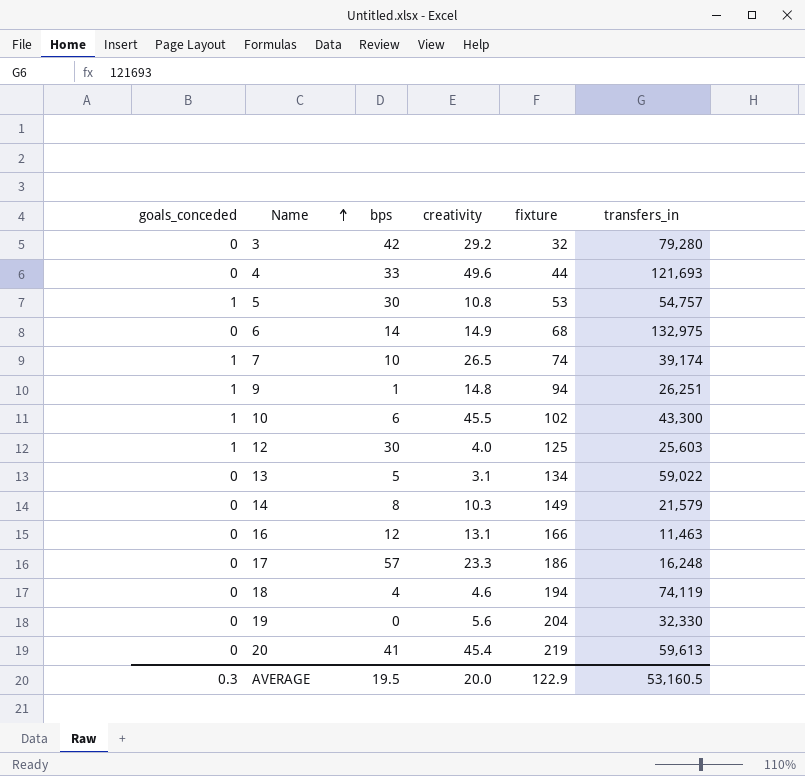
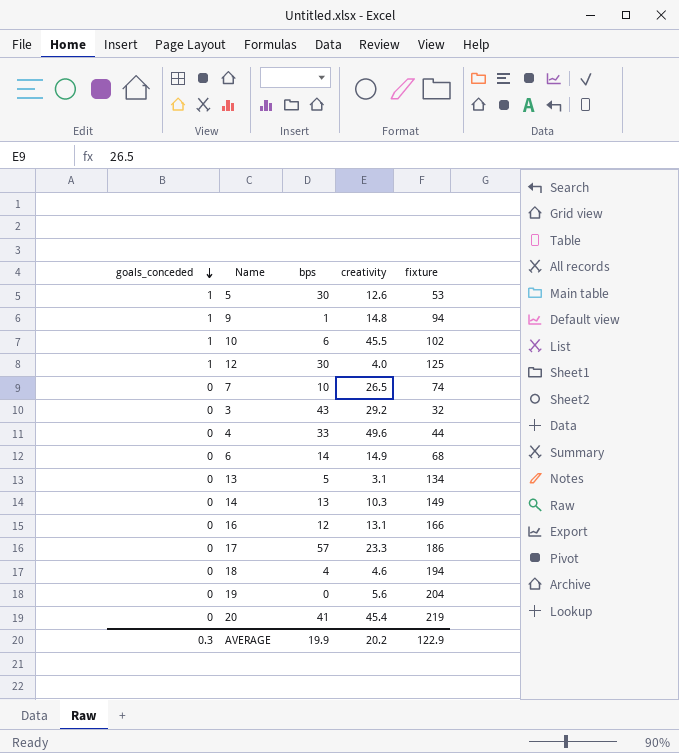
row order: Name ascending -> goals_conceded descending
column transfers_in | position: 6 -> none
5 | creativity: 10.8 -> 12.6
7 | goals_conceded: 1 -> 0
3 | bps: 42 -> 43
14 | bps: 8 -> 13
AVERAGE | bps: 19.5 -> 19.9
AVERAGE | creativity: 20.0 -> 20.2

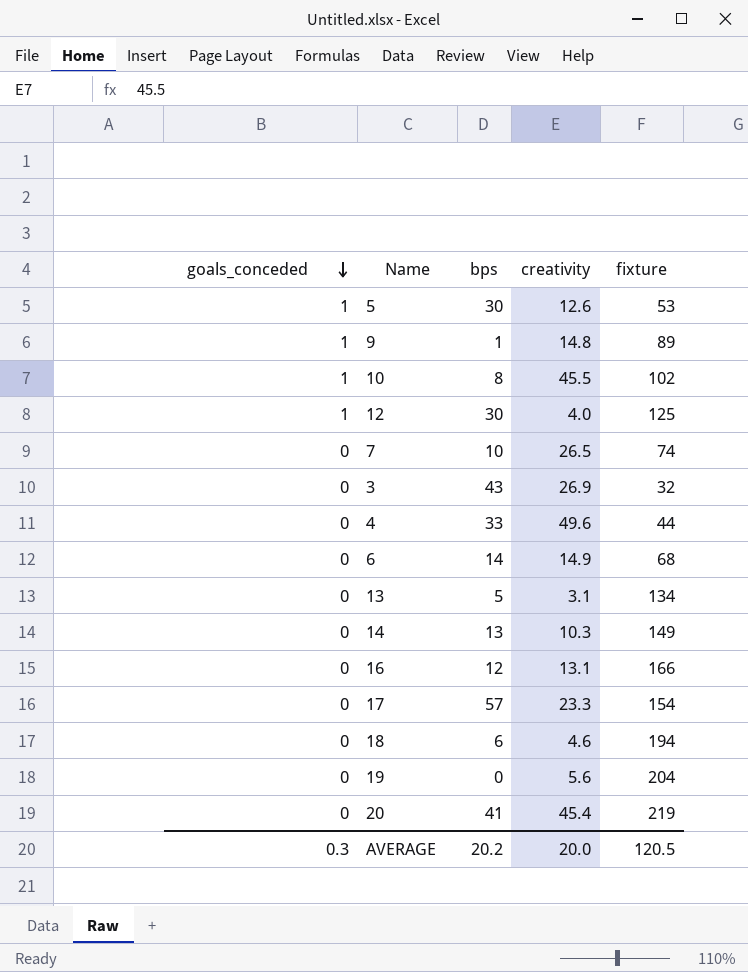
9 | fixture: 94 -> 89
10 | bps: 6 -> 8
3 | creativity: 29.2 -> 26.9
17 | fixture: 186 -> 154
18 | bps: 4 -> 6
AVERAGE | bps: 19.9 -> 20.2
AVERAGE | creativity: 20.2 -> 20.0
AVERAGE | fixture: 122.9 -> 120.5

